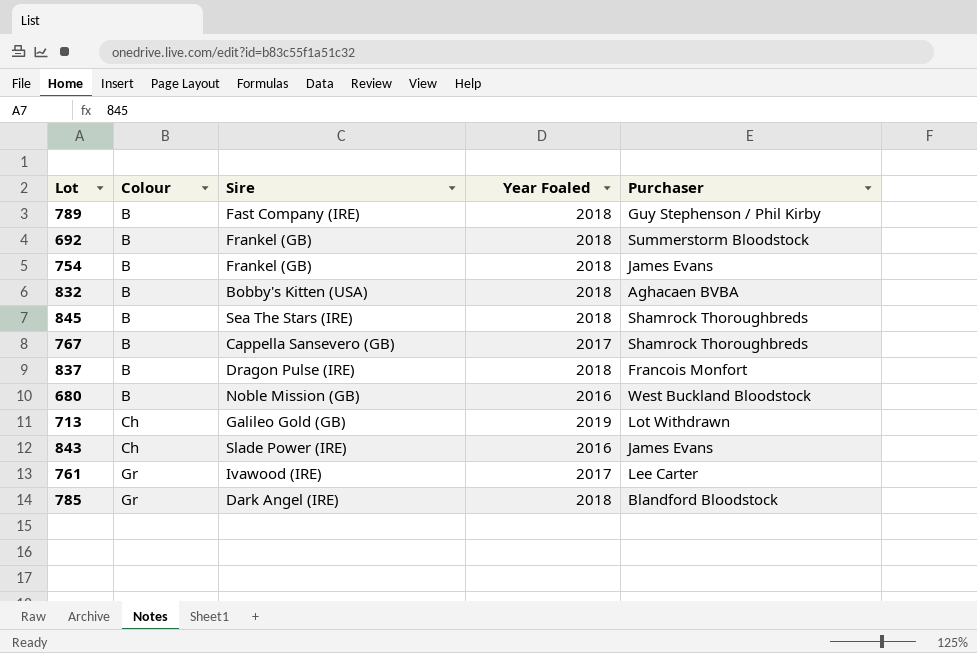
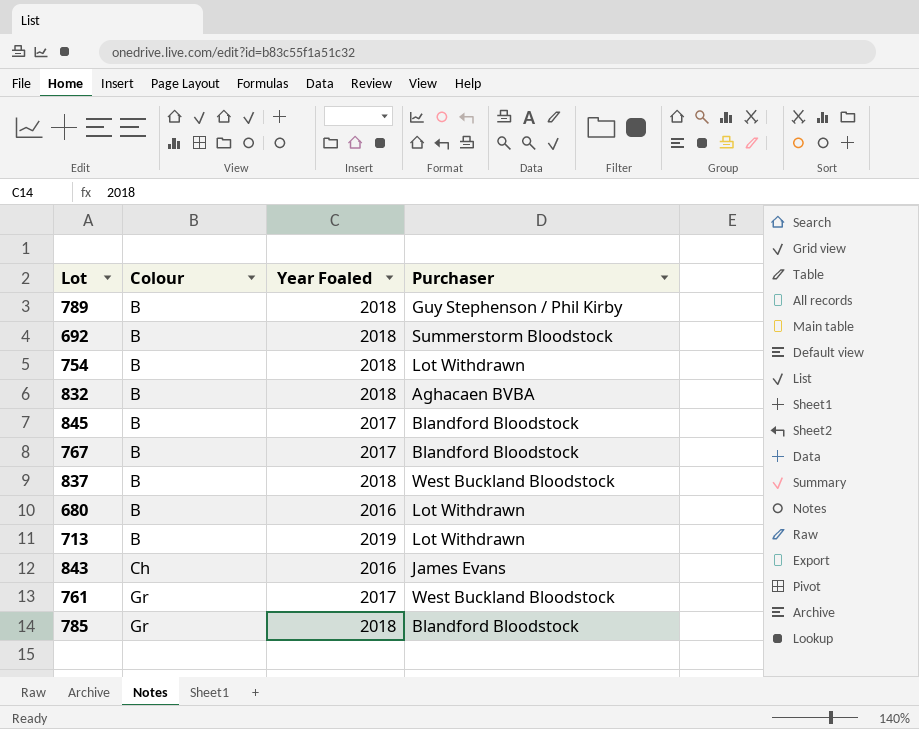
column Sire | position: 3 -> none
754 | Purchaser: James Evans -> Lot Withdrawn
845 | Year Foaled: 2018 -> 2017
845 | Purchaser: Shamrock Thoroughbreds -> Blandford Bloodstock
767 | Purchaser: Shamrock Thoroughbreds -> Blandford Bloodstock
837 | Purchaser: Francois Monfort -> West Buckland Bloodstock
680 | Purchaser: West Buckland Bloodstock -> Lot Withdrawn
713 | Colour: Ch -> B
761 | Purchaser: Lee Carter -> West Buckland Bloodstock

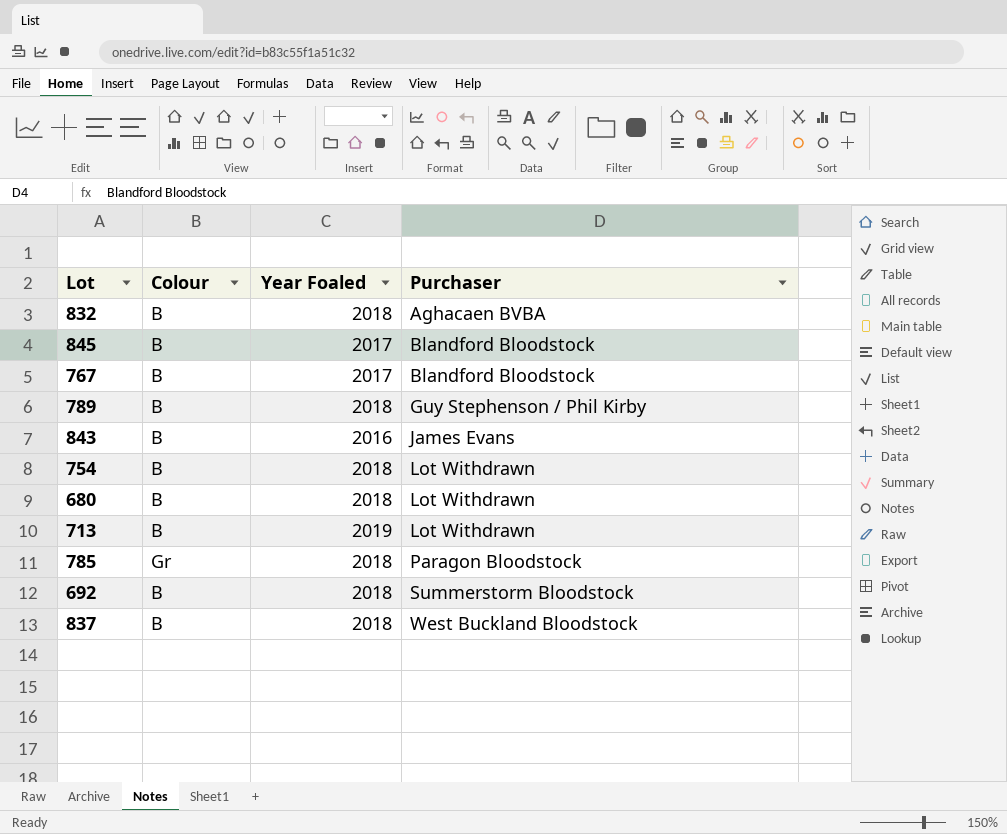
row order: Colour ascending -> Purchaser ascending
row 761: Gr | 2017 | West Buckland Bloodstock -> none
843 | Colour: Ch -> B
680 | Year Foaled: 2016 -> 2018
785 | Purchaser: Blandford Bloodstock -> Paragon Bloodstock

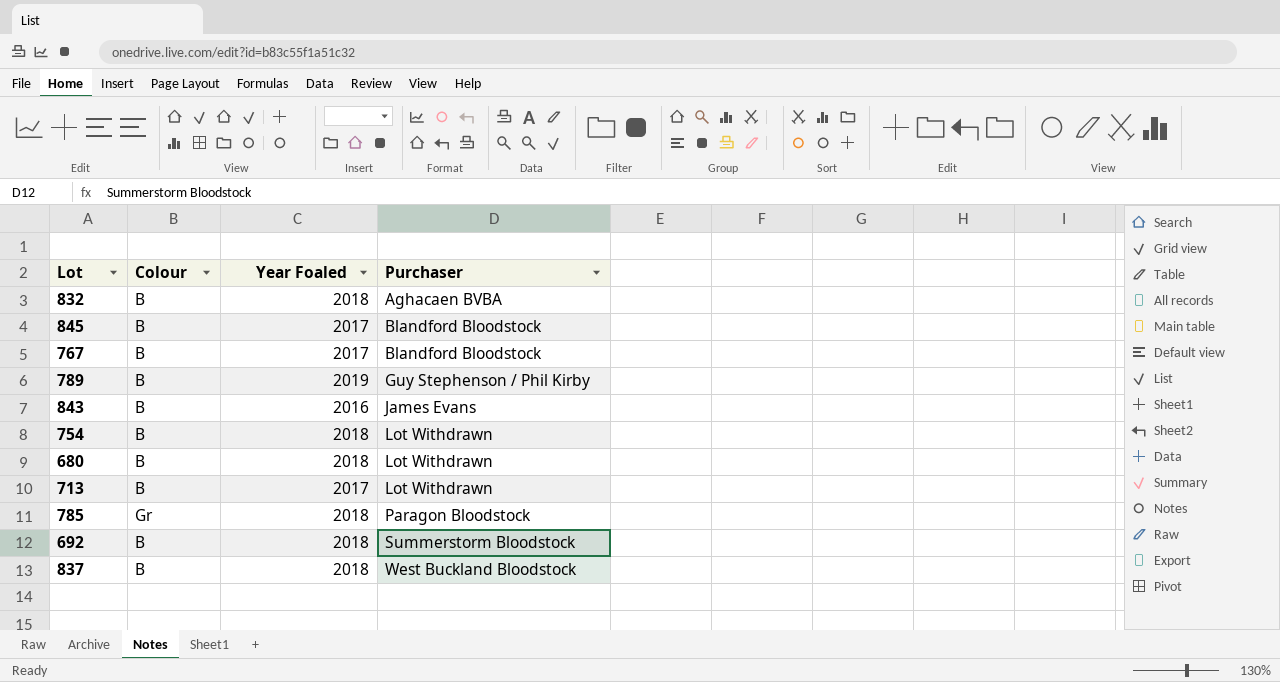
789 | Year Foaled: 2018 -> 2019
713 | Year Foaled: 2019 -> 2017

